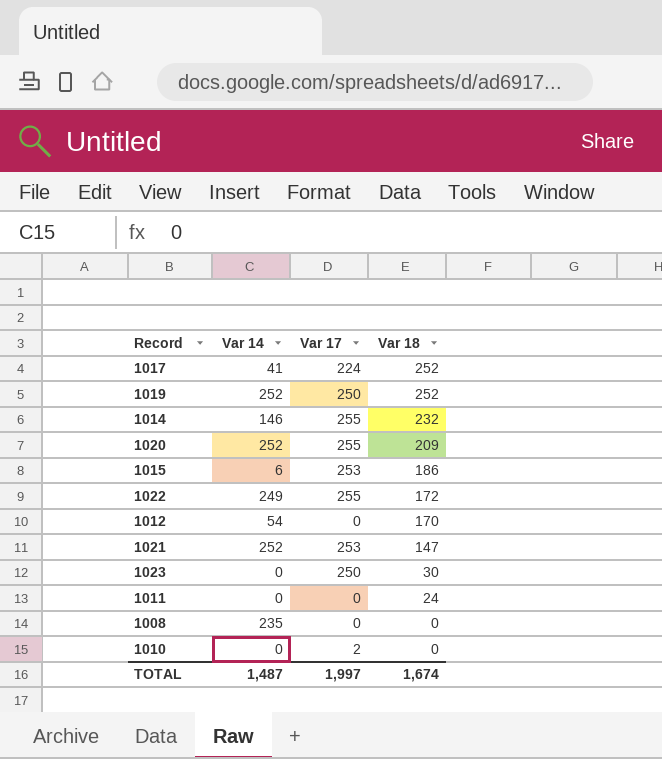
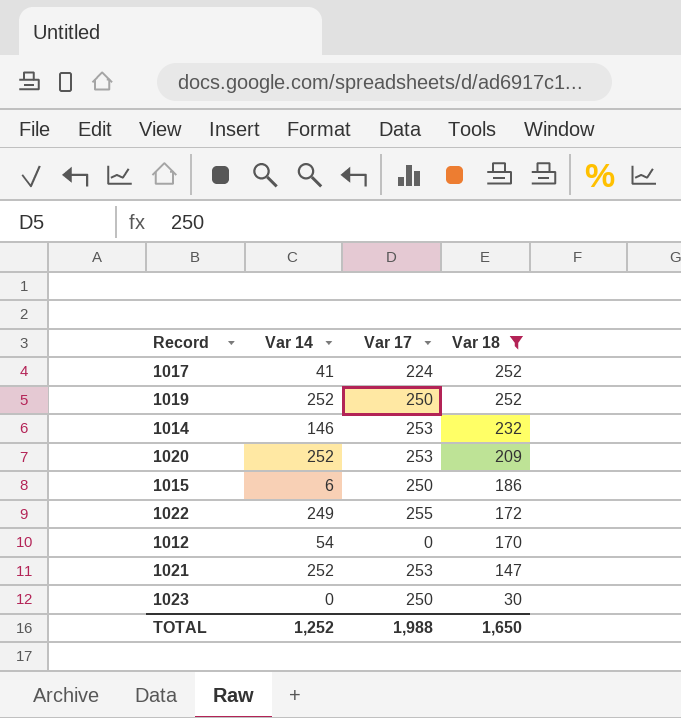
filter: none -> Var 18 >= 30
1014 | Var 17: 255 -> 253
1020 | Var 17: 255 -> 253
1015 | Var 17: 253 -> 250
TOTAL | Var 14: 1,487 -> 1,252
TOTAL | Var 17: 1,997 -> 1,988
TOTAL | Var 18: 1,674 -> 1,650

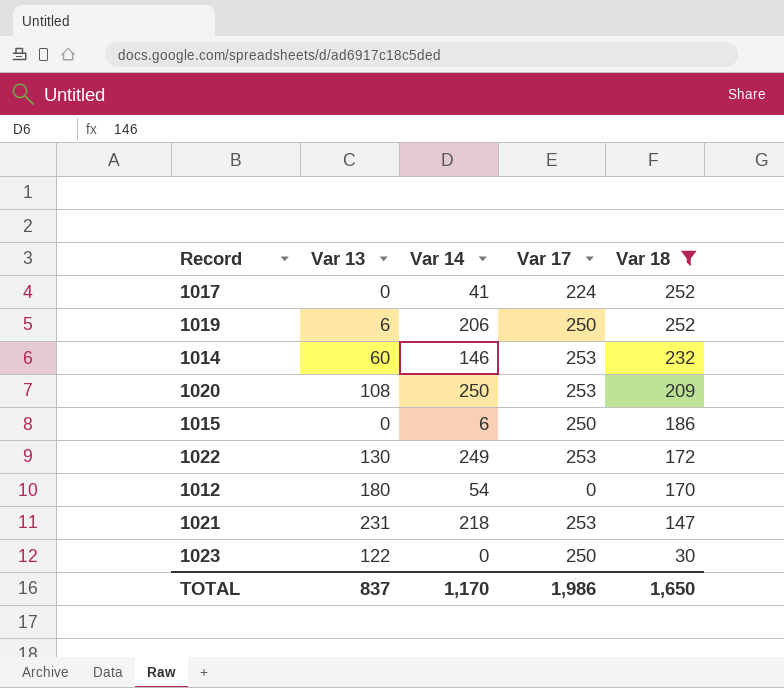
column Var 13 | position: none -> 2
1019 | Var 14: 252 -> 206
1020 | Var 14: 252 -> 250
1022 | Var 17: 255 -> 253
1021 | Var 14: 252 -> 218
TOTAL | Var 14: 1,252 -> 1,170
TOTAL | Var 17: 1,988 -> 1,986

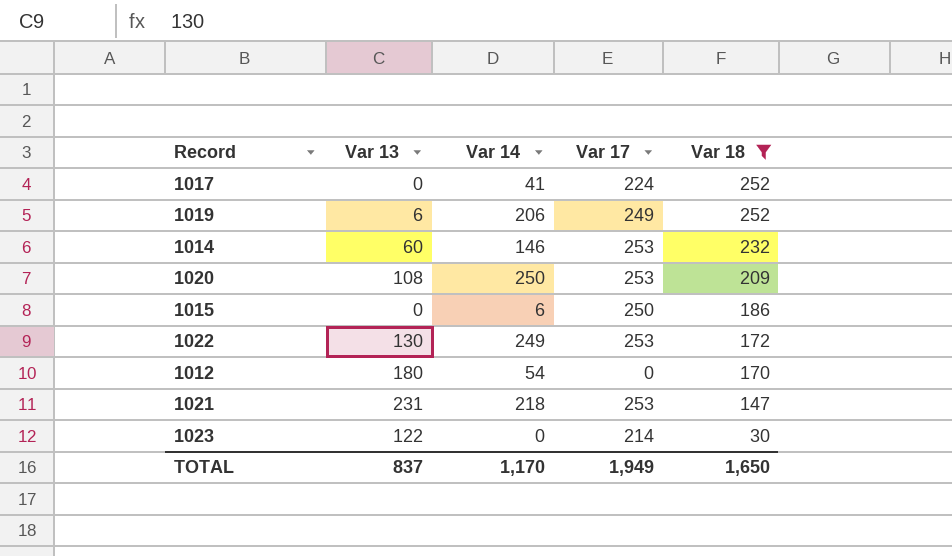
1019 | Var 17: 250 -> 249
1023 | Var 17: 250 -> 214
TOTAL | Var 17: 1,986 -> 1,949

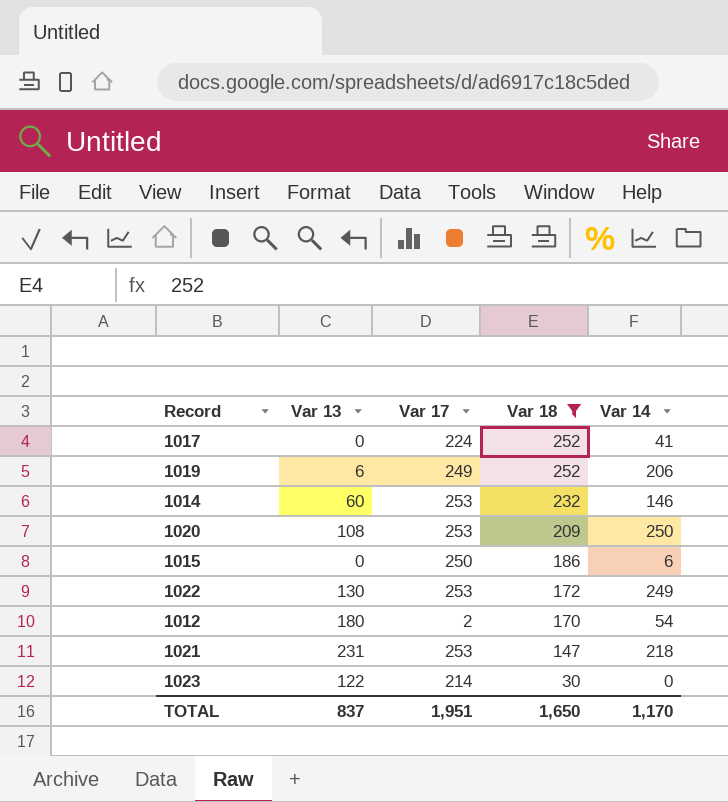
column Var 14 | position: 3 -> 5
1012 | Var 17: 0 -> 2
TOTAL | Var 17: 1,949 -> 1,951

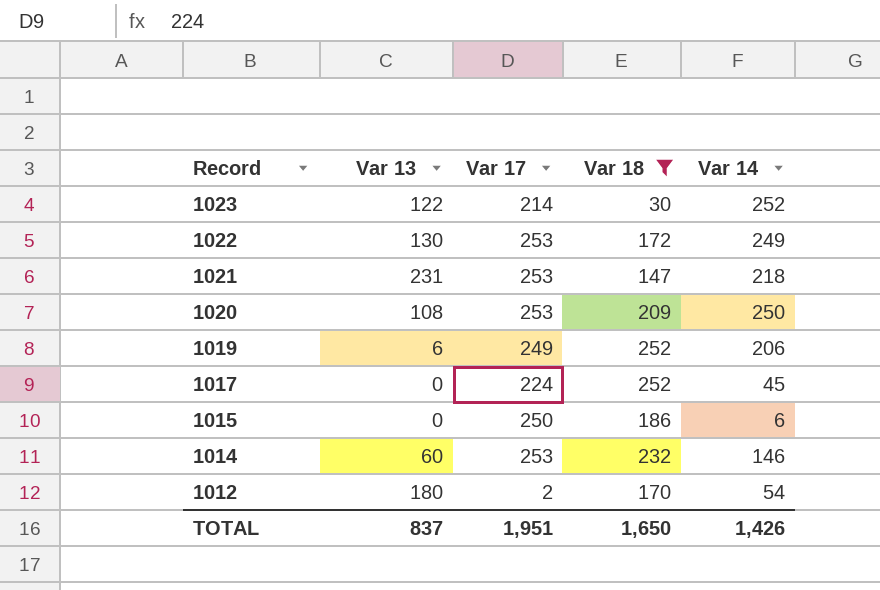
row order: Var 18 descending -> Record descending
1023 | Var 14: 0 -> 252
1017 | Var 14: 41 -> 45
TOTAL | Var 14: 1,170 -> 1,426

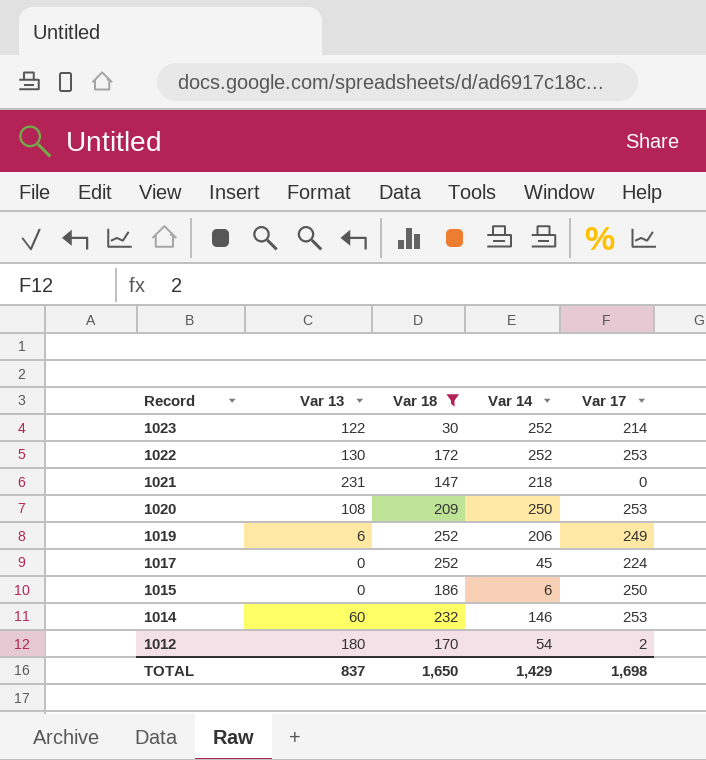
column Var 17 | position: 3 -> 5
1022 | Var 14: 249 -> 252
1021 | Var 17: 253 -> 0
TOTAL | Var 14: 1,426 -> 1,429
TOTAL | Var 17: 1,951 -> 1,698

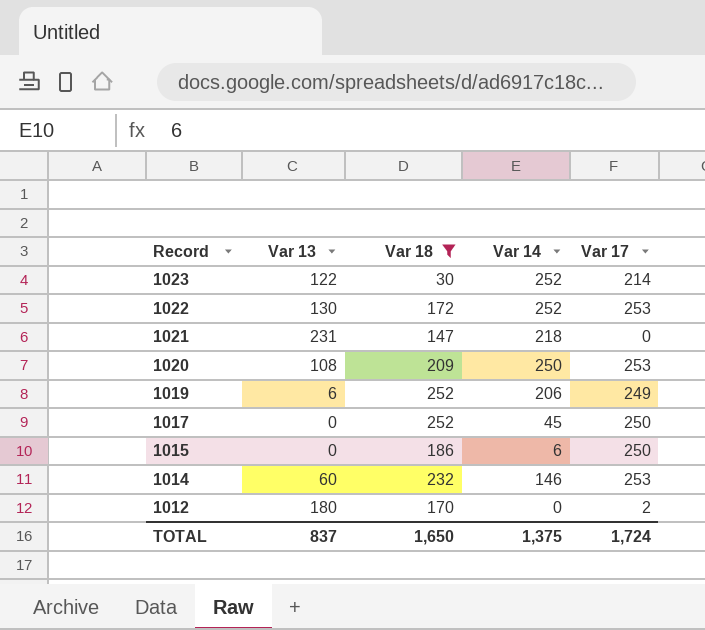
1017 | Var 17: 224 -> 250
1012 | Var 14: 54 -> 0
TOTAL | Var 14: 1,429 -> 1,375
TOTAL | Var 17: 1,698 -> 1,724

